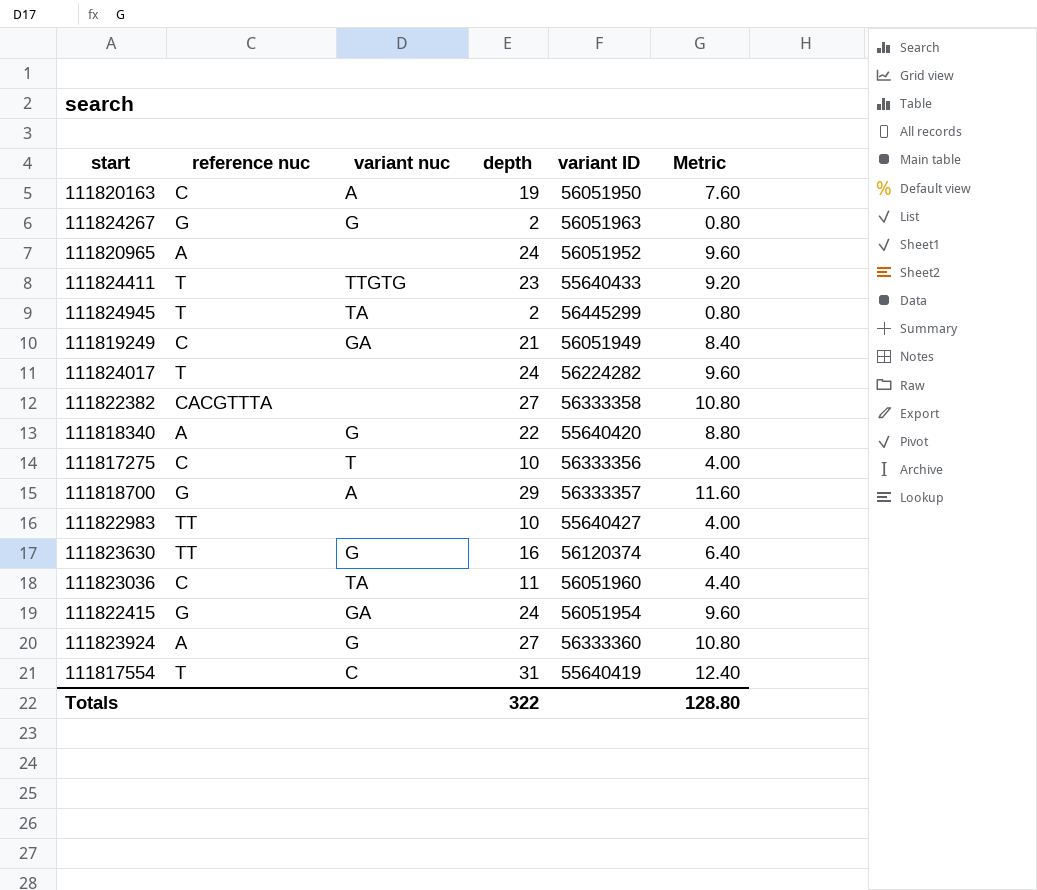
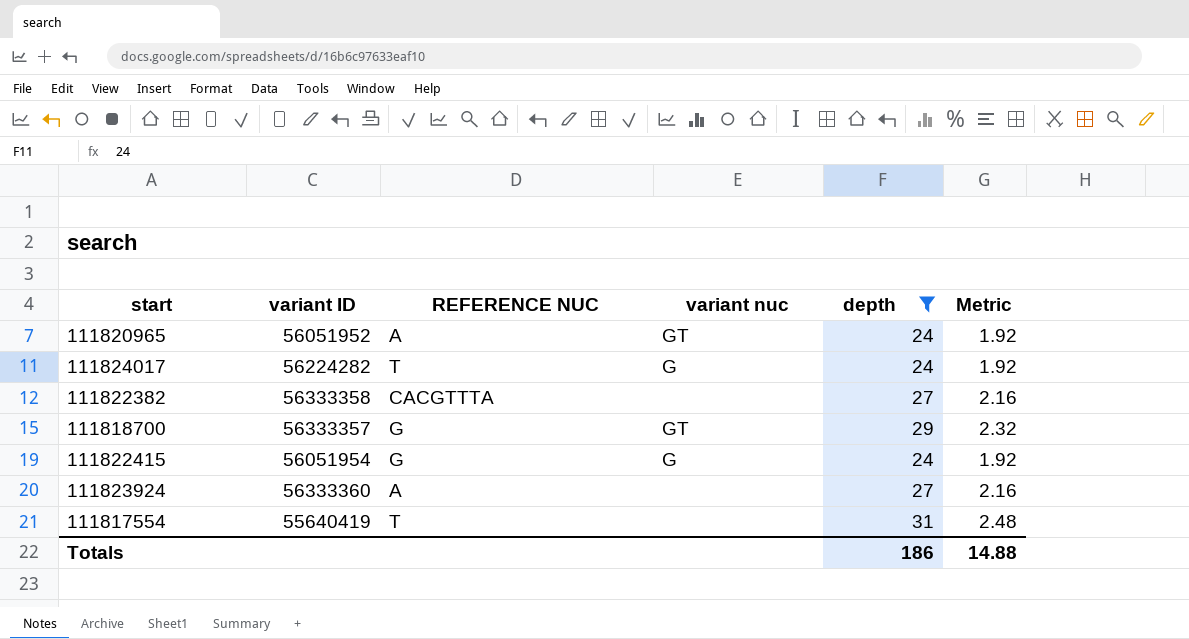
filter: none -> depth >= 24
column variant ID | position: 5 -> 2
column name: reference nuc -> REFERENCE NUC
column Metric | formula: [depth] * 0.4 -> [depth] * 0.08
111820965 | variant nuc: none -> GT
111824017 | variant nuc: none -> G
111818700 | variant nuc: A -> GT
111822415 | variant nuc: GA -> G
111823924 | variant nuc: G -> none
111817554 | variant nuc: C -> none
Totals | depth: 322 -> 186
Totals | Metric: 128.80 -> 14.88

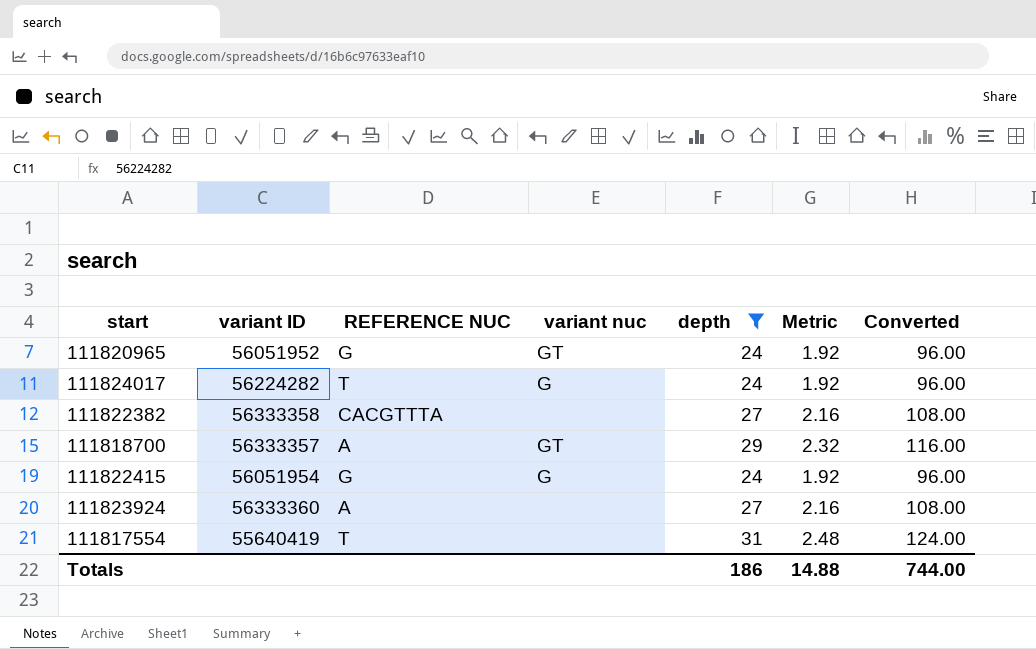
column Converted | formula: none -> [depth] * 4
111820965 | REFERENCE NUC: A -> G
111818700 | REFERENCE NUC: G -> A

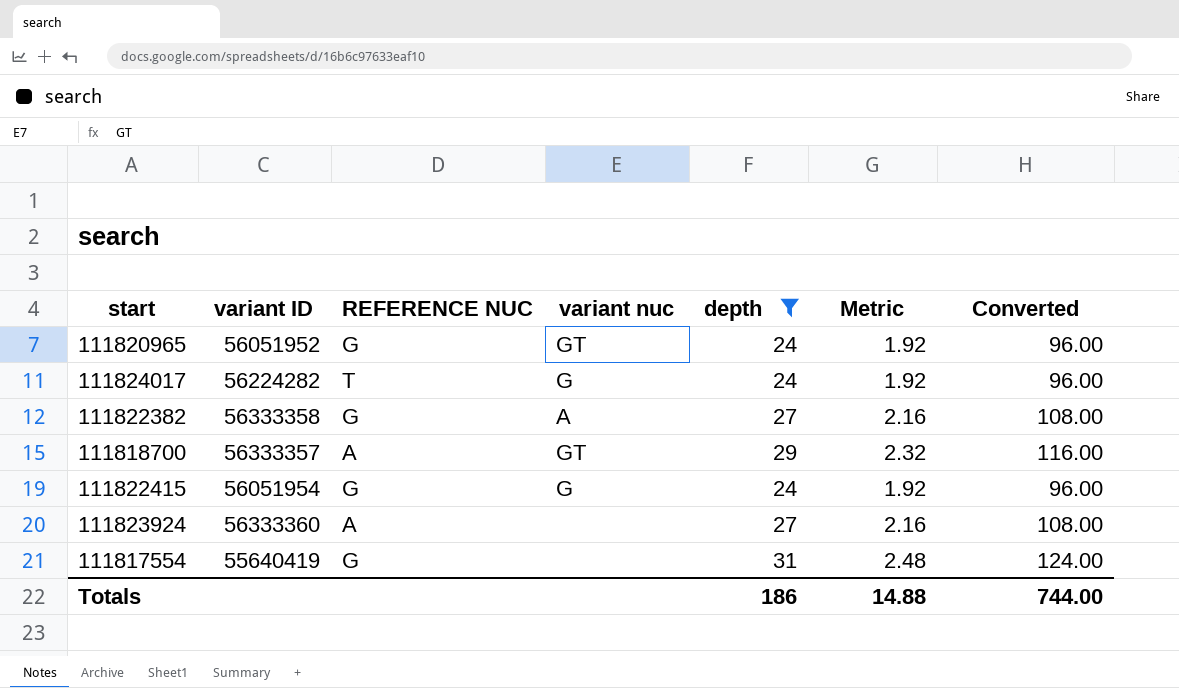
111822382 | REFERENCE NUC: CACGTTTA -> G
111822382 | variant nuc: none -> A
111817554 | REFERENCE NUC: T -> G

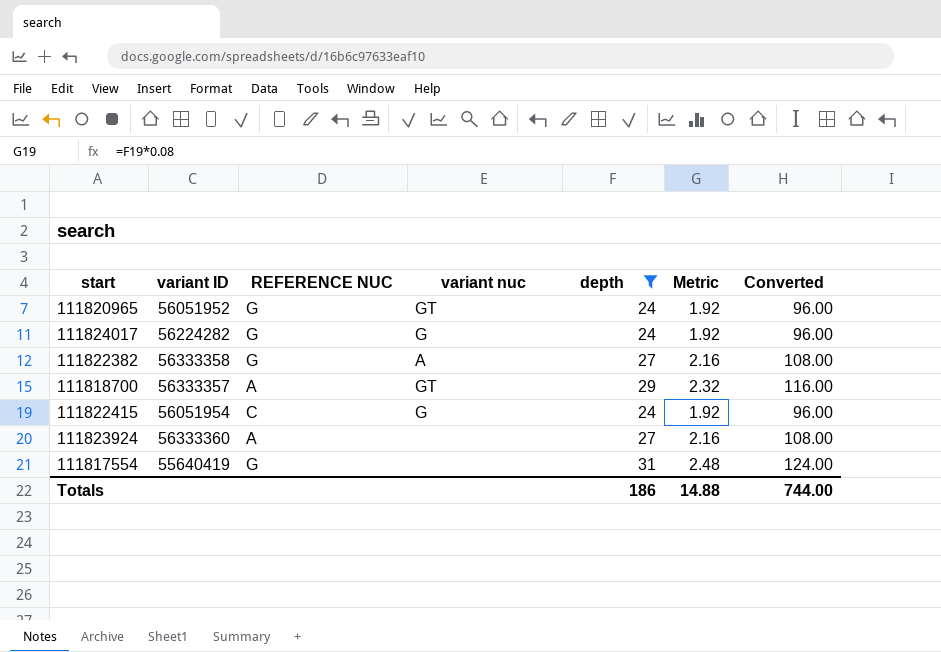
111824017 | REFERENCE NUC: T -> G
111822415 | REFERENCE NUC: G -> C

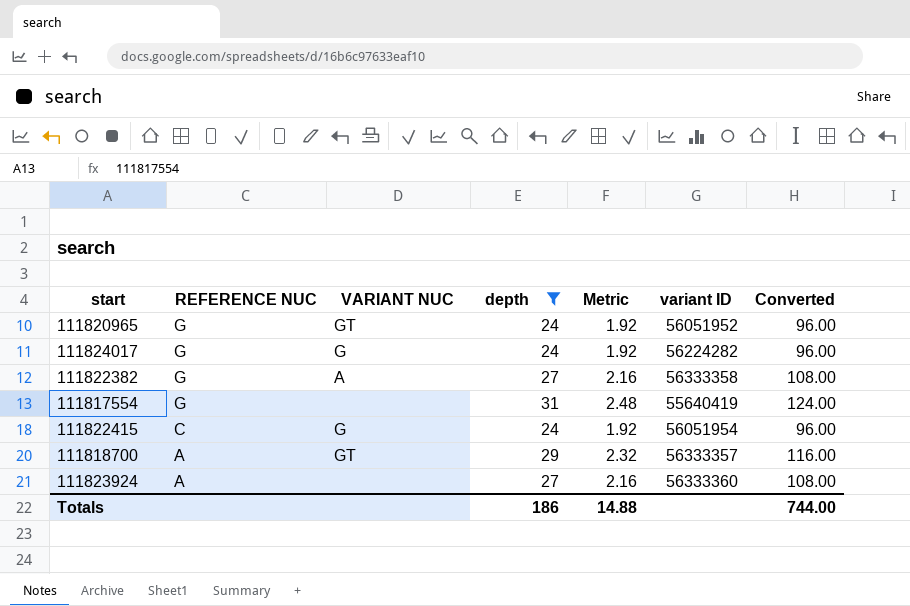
row order: none -> REFERENCE NUC descending
column name: variant nuc -> VARIANT NUC
column variant ID | position: 2 -> 6

